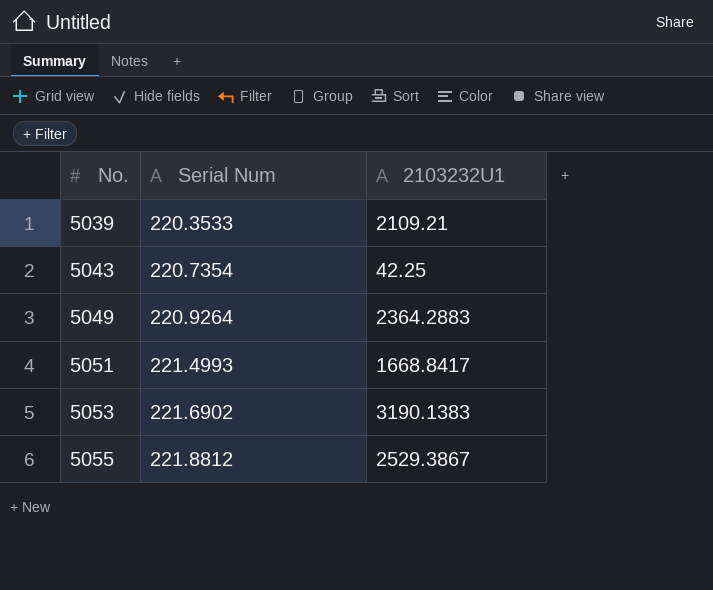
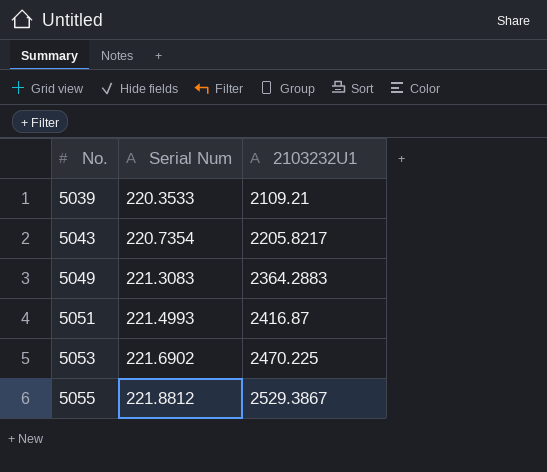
5043 | 2103232U1: 42.25 -> 2205.8217
5049 | Serial Num: 220.9264 -> 221.3083
5051 | 2103232U1: 1668.8417 -> 2416.87
5053 | 2103232U1: 3190.1383 -> 2470.225

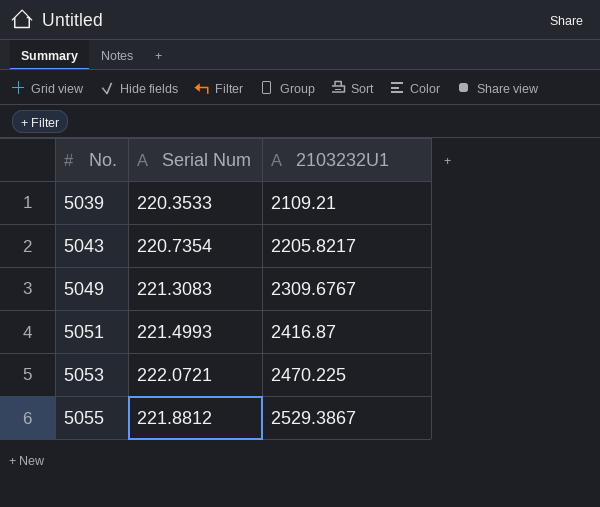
5049 | 2103232U1: 2364.2883 -> 2309.6767
5053 | Serial Num: 221.6902 -> 222.0721

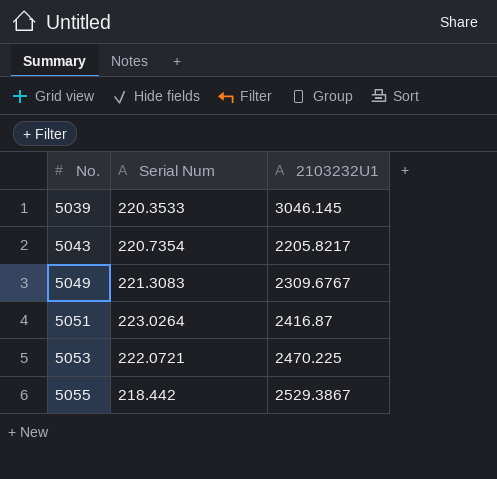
5039 | 2103232U1: 2109.21 -> 3046.145
5051 | Serial Num: 221.4993 -> 223.0264
5055 | Serial Num: 221.8812 -> 218.442

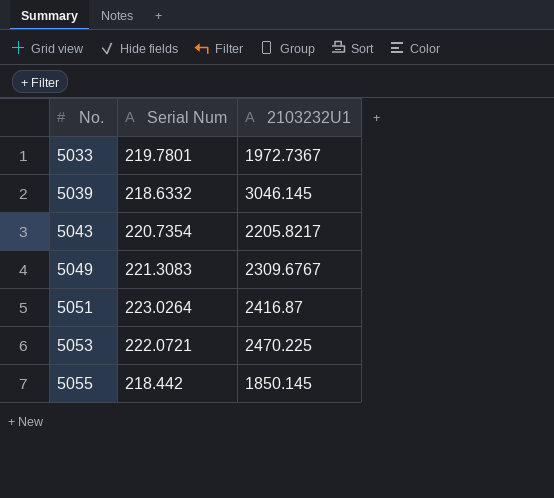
row 5033: none -> 219.7801 | 1972.7367
5039 | Serial Num: 220.3533 -> 218.6332
5055 | 2103232U1: 2529.3867 -> 1850.145

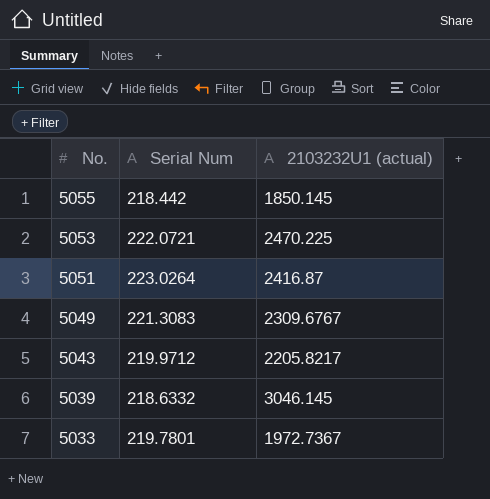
row order: No. ascending -> No. descending
column name: 2103232U1 -> 2103232U1 (actual)
5043 | Serial Num: 220.7354 -> 219.9712

